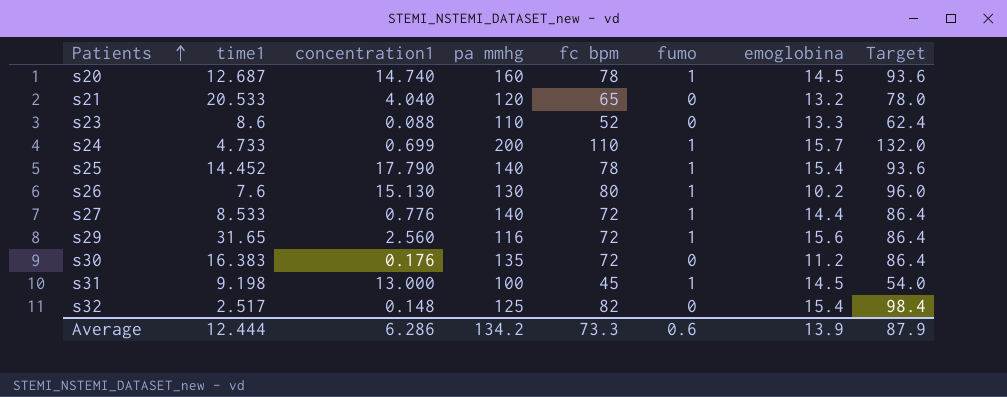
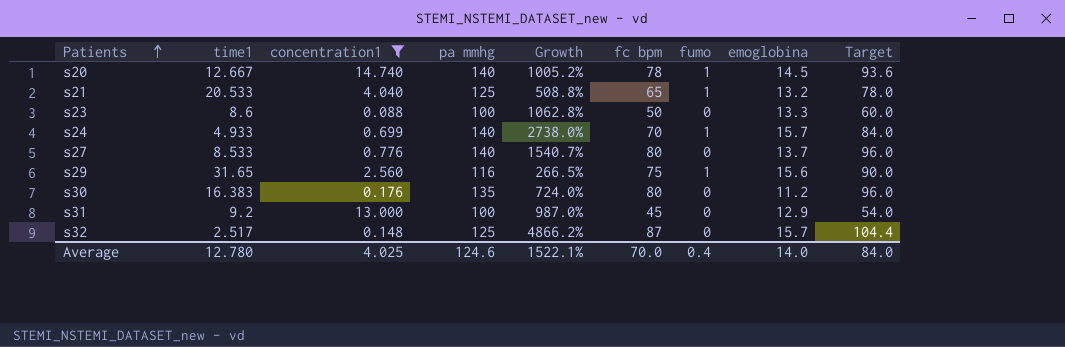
filter: none -> concentration1 <= 14.740
column Growth | formula: none -> ([pa mmhg] - [time1]) / [time1]
s20 | time1: 12.687 -> 12.667
s20 | pa mmhg: 160 -> 140
s21 | pa mmhg: 120 -> 125
s21 | fumo: 0 -> 1
s23 | pa mmhg: 110 -> 100
s23 | fc bpm: 52 -> 50
s23 | Target: 62.4 -> 60.0
s24 | time1: 4.733 -> 4.933
s24 | pa mmhg: 200 -> 140
s24 | fc bpm: 110 -> 70
s24 | Target: 132.0 -> 84.0
s27 | fc bpm: 72 -> 80
s27 | fumo: 1 -> 0
s27 | emoglobina: 14.4 -> 13.7
s27 | Target: 86.4 -> 96.0
s29 | fc bpm: 72 -> 75
s29 | Target: 86.4 -> 90.0
s30 | fc bpm: 72 -> 80
s30 | Target: 86.4 -> 96.0
s31 | time1: 9.198 -> 9.2
s31 | fumo: 1 -> 0
s31 | emoglobina: 14.5 -> 12.9
s32 | fc bpm: 82 -> 87
s32 | emoglobina: 15.4 -> 15.7
s32 | Target: 98.4 -> 104.4
Average | time1: 12.444 -> 12.780
Average | concentration1: 6.286 -> 4.025
Average | pa mmhg: 134.2 -> 124.6
Average | fc bpm: 73.3 -> 70.0
Average | fumo: 0.6 -> 0.4
Average | emoglobina: 13.9 -> 14.0
Average | Target: 87.9 -> 84.0

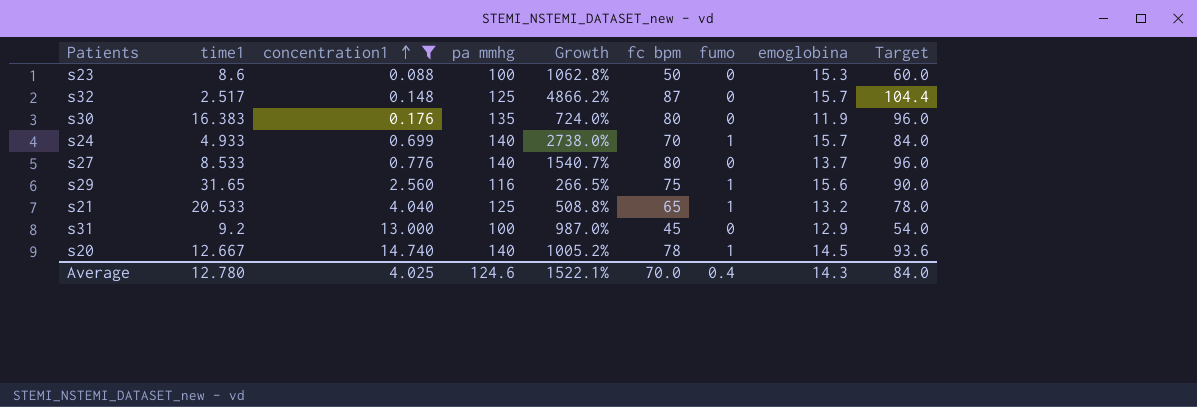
row order: Patients ascending -> concentration1 ascending
s23 | emoglobina: 13.3 -> 15.3
s30 | emoglobina: 11.2 -> 11.9
Average | emoglobina: 14.0 -> 14.3

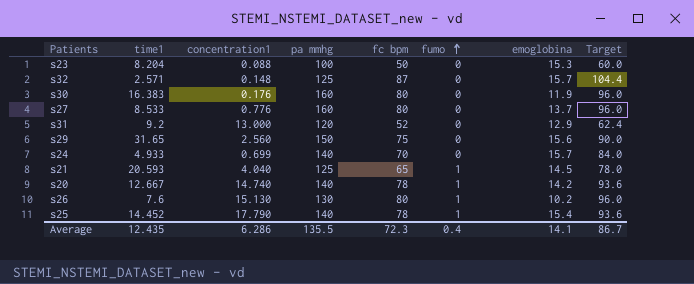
filter: concentration1 <= 14.740 -> none
row order: concentration1 ascending -> fumo ascending
column Growth | formula: ([pa mmhg] - [time1]) / [time1] -> none
s23 | time1: 8.6 -> 8.204
s32 | time1: 2.517 -> 2.571
s30 | pa mmhg: 135 -> 160
s27 | pa mmhg: 140 -> 160
s31 | pa mmhg: 100 -> 120
s31 | fc bpm: 45 -> 52
s31 | Target: 54.0 -> 62.4
s29 | pa mmhg: 116 -> 150
s29 | fumo: 1 -> 0
s24 | fumo: 1 -> 0
s21 | time1: 20.533 -> 20.593
s21 | emoglobina: 13.2 -> 14.5
s20 | emoglobina: 14.5 -> 14.2
Average | time1: 12.780 -> 12.435
Average | concentration1: 4.025 -> 6.286
Average | pa mmhg: 124.6 -> 135.5
Average | fc bpm: 70.0 -> 72.3
Average | emoglobina: 14.3 -> 14.1
Average | Target: 84.0 -> 86.7

